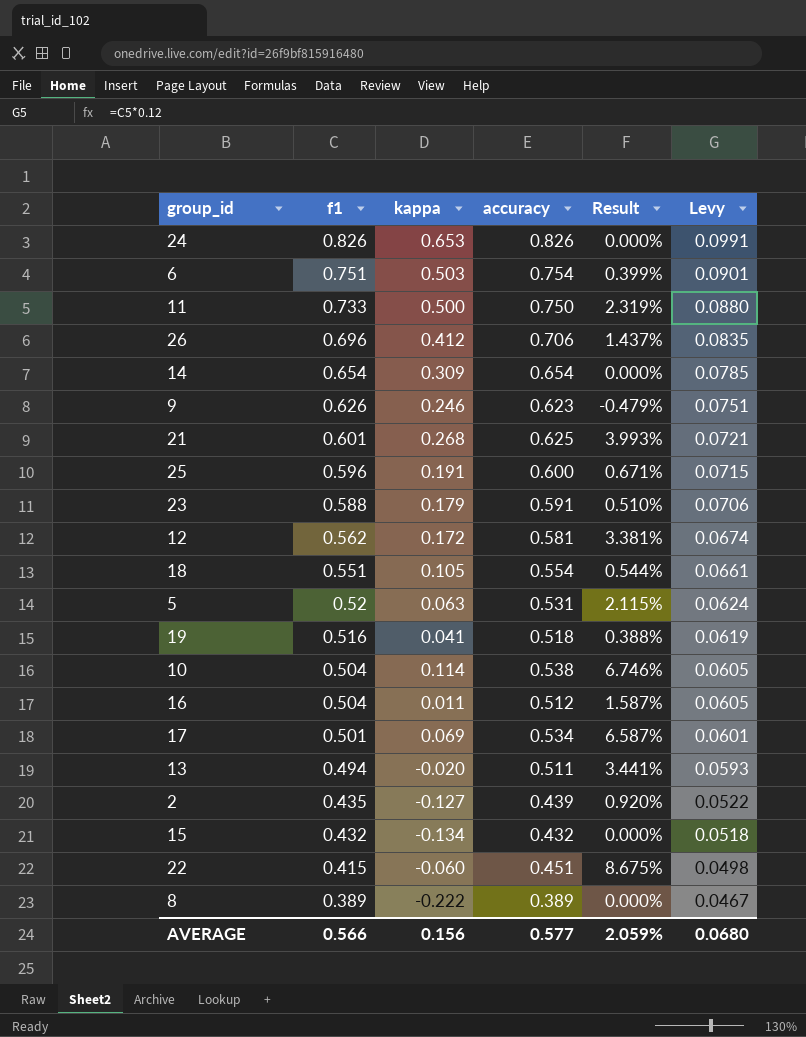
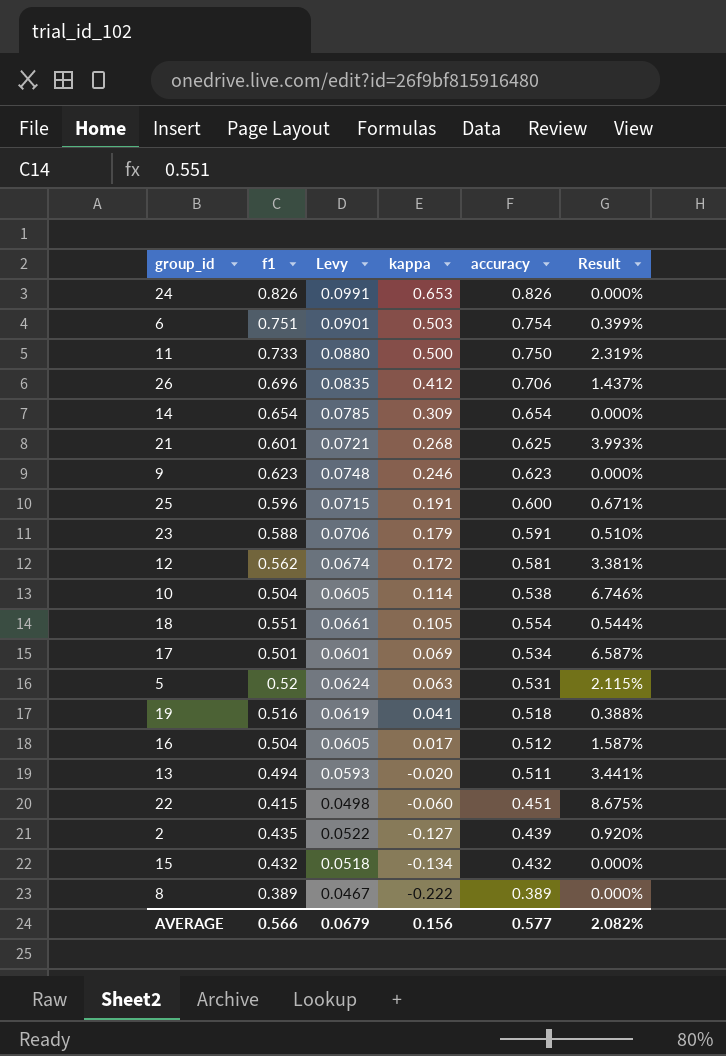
row order: f1 descending -> kappa descending
column Levy | position: 6 -> 3
9 | f1: 0.626 -> 0.623
9 | Levy: 0.0751 -> 0.0748
9 | Result: -0.479% -> 0.000%
16 | kappa: 0.011 -> 0.017
AVERAGE | Levy: 0.0680 -> 0.0679
AVERAGE | Result: 2.059% -> 2.082%

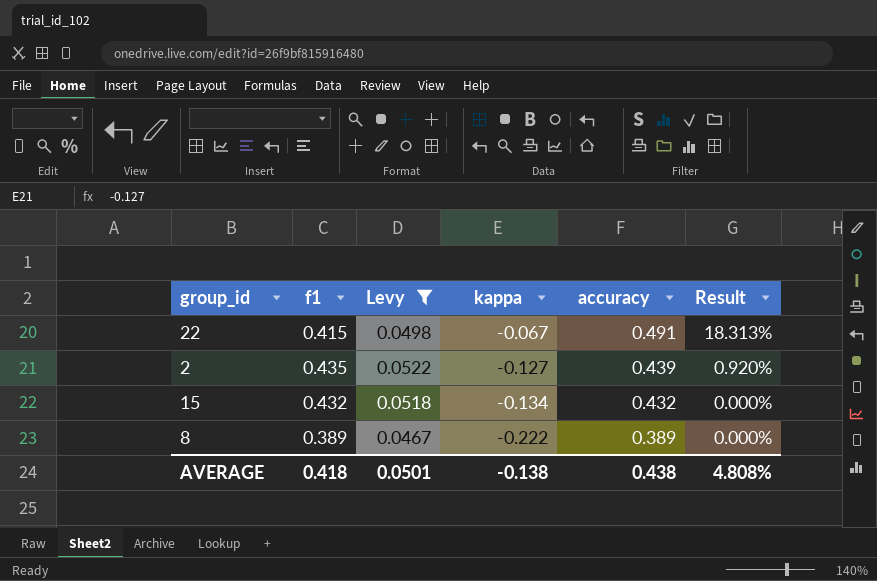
filter: none -> Levy <= 0.0522
22 | kappa: -0.060 -> -0.067
22 | accuracy: 0.451 -> 0.491
22 | Result: 8.675% -> 18.313%
AVERAGE | f1: 0.566 -> 0.418
AVERAGE | Levy: 0.0679 -> 0.0501
AVERAGE | kappa: 0.156 -> -0.138
AVERAGE | accuracy: 0.577 -> 0.438
AVERAGE | Result: 2.082% -> 4.808%

